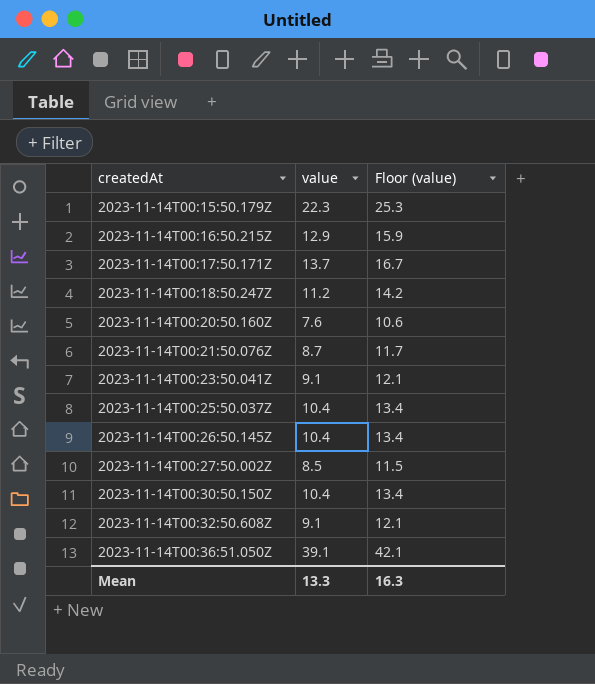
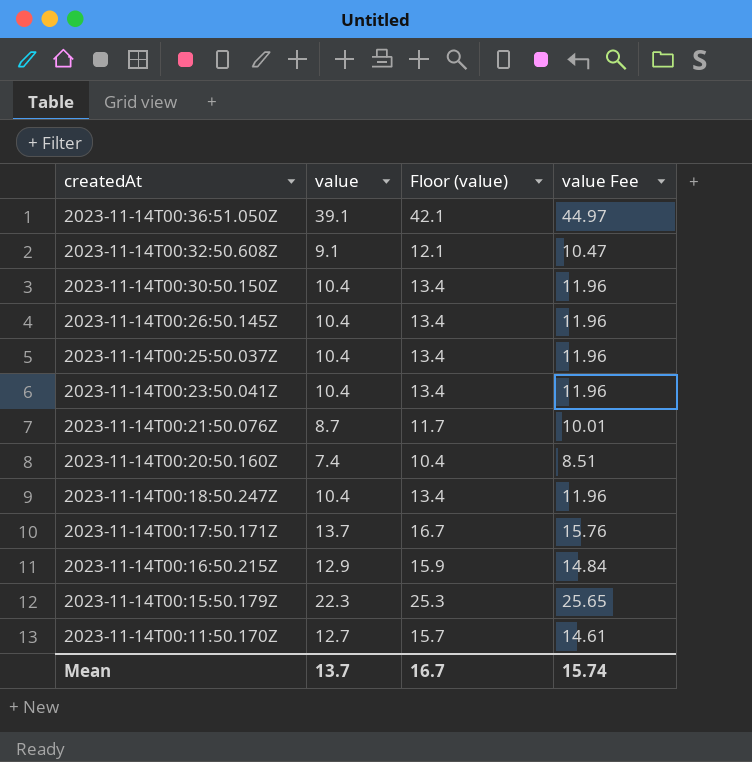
row order: createdAt ascending -> createdAt descending
column value Fee | formula: none -> [value] * 1.15
row 2023-11-14T00:27:50.002Z: 8.5 | 11.5 -> none
2023-11-14T00:23:50.041Z | value: 9.1 -> 10.4
2023-11-14T00:23:50.041Z | Floor (value): 12.1 -> 13.4
2023-11-14T00:20:50.160Z | value: 7.6 -> 7.4
2023-11-14T00:20:50.160Z | Floor (value): 10.6 -> 10.4
2023-11-14T00:18:50.247Z | value: 11.2 -> 10.4
2023-11-14T00:18:50.247Z | Floor (value): 14.2 -> 13.4
row 2023-11-14T00:11:50.170Z: none -> 12.7 | 15.7 | 14.61
Mean | value: 13.3 -> 13.7
Mean | Floor (value): 16.3 -> 16.7

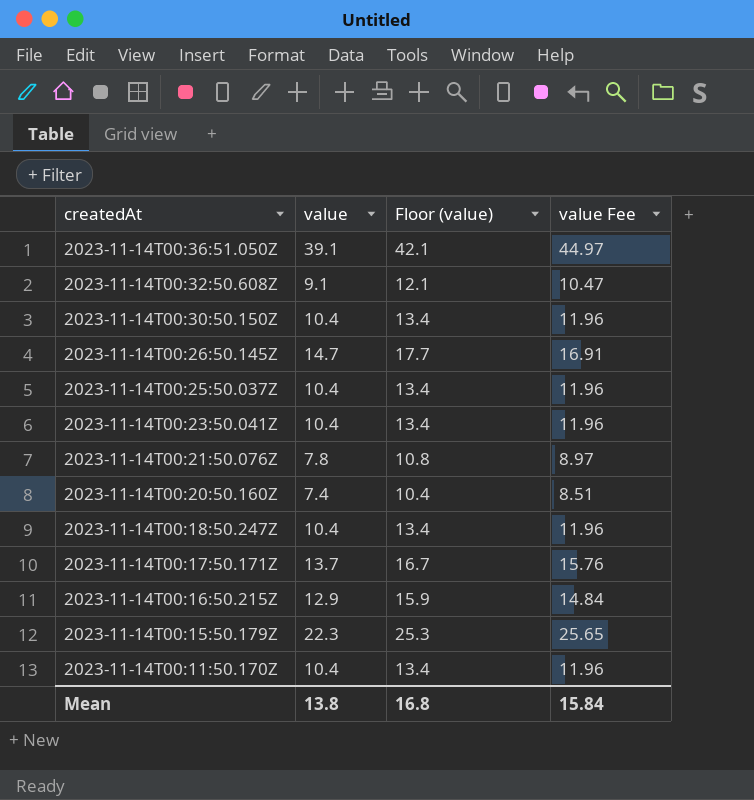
2023-11-14T00:26:50.145Z | value: 10.4 -> 14.7
2023-11-14T00:26:50.145Z | Floor (value): 13.4 -> 17.7
2023-11-14T00:26:50.145Z | value Fee: 11.96 -> 16.91
2023-11-14T00:21:50.076Z | value: 8.7 -> 7.8
2023-11-14T00:21:50.076Z | Floor (value): 11.7 -> 10.8
2023-11-14T00:21:50.076Z | value Fee: 10.01 -> 8.97
2023-11-14T00:11:50.170Z | value: 12.7 -> 10.4
2023-11-14T00:11:50.170Z | Floor (value): 15.7 -> 13.4
2023-11-14T00:11:50.170Z | value Fee: 14.61 -> 11.96
Mean | value: 13.7 -> 13.8
Mean | Floor (value): 16.7 -> 16.8
Mean | value Fee: 15.74 -> 15.84

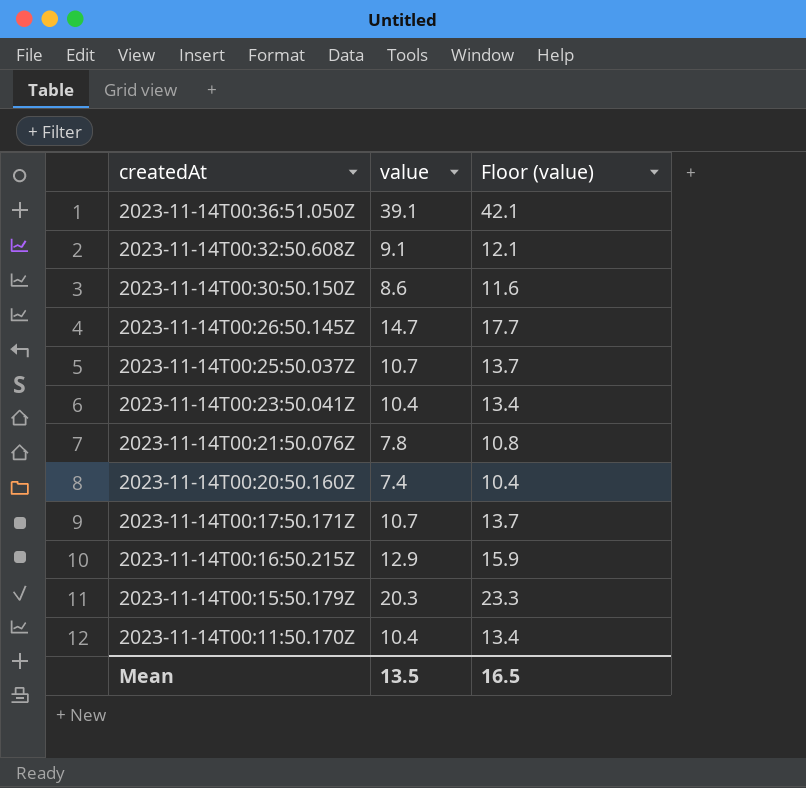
column value Fee | formula: [value] * 1.15 -> none
row 2023-11-14T00:18:50.247Z: 10.4 | 13.4 | 11.96 -> none
2023-11-14T00:30:50.150Z | value: 10.4 -> 8.6
2023-11-14T00:30:50.150Z | Floor (value): 13.4 -> 11.6
2023-11-14T00:25:50.037Z | value: 10.4 -> 10.7
2023-11-14T00:25:50.037Z | Floor (value): 13.4 -> 13.7
2023-11-14T00:17:50.171Z | value: 13.7 -> 10.7
2023-11-14T00:17:50.171Z | Floor (value): 16.7 -> 13.7
2023-11-14T00:15:50.179Z | value: 22.3 -> 20.3
2023-11-14T00:15:50.179Z | Floor (value): 25.3 -> 23.3
Mean | value: 13.8 -> 13.5
Mean | Floor (value): 16.8 -> 16.5

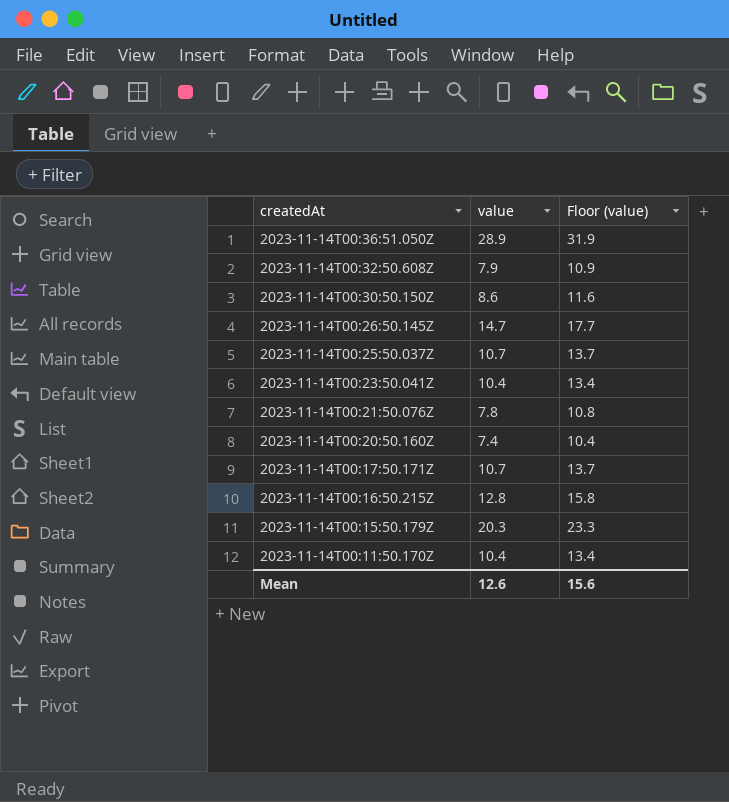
2023-11-14T00:36:51.050Z | value: 39.1 -> 28.9
2023-11-14T00:36:51.050Z | Floor (value): 42.1 -> 31.9
2023-11-14T00:32:50.608Z | value: 9.1 -> 7.9
2023-11-14T00:32:50.608Z | Floor (value): 12.1 -> 10.9
2023-11-14T00:16:50.215Z | value: 12.9 -> 12.8
2023-11-14T00:16:50.215Z | Floor (value): 15.9 -> 15.8
Mean | value: 13.5 -> 12.6
Mean | Floor (value): 16.5 -> 15.6

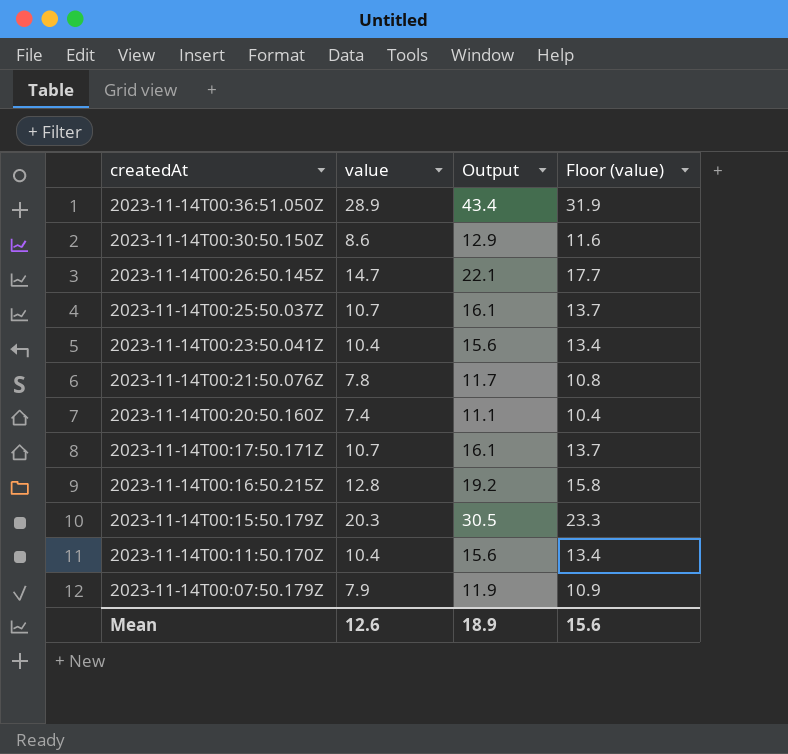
column Output | formula: none -> [value] * 1.5
row 2023-11-14T00:32:50.608Z: 7.9 | 10.9 -> none
row 2023-11-14T00:07:50.179Z: none -> 7.9 | 11.9 | 10.9

